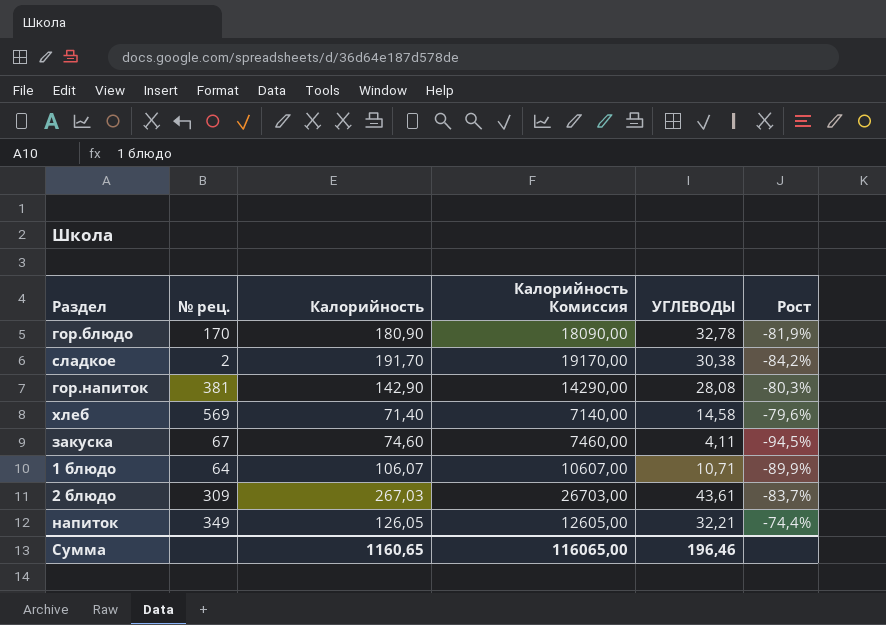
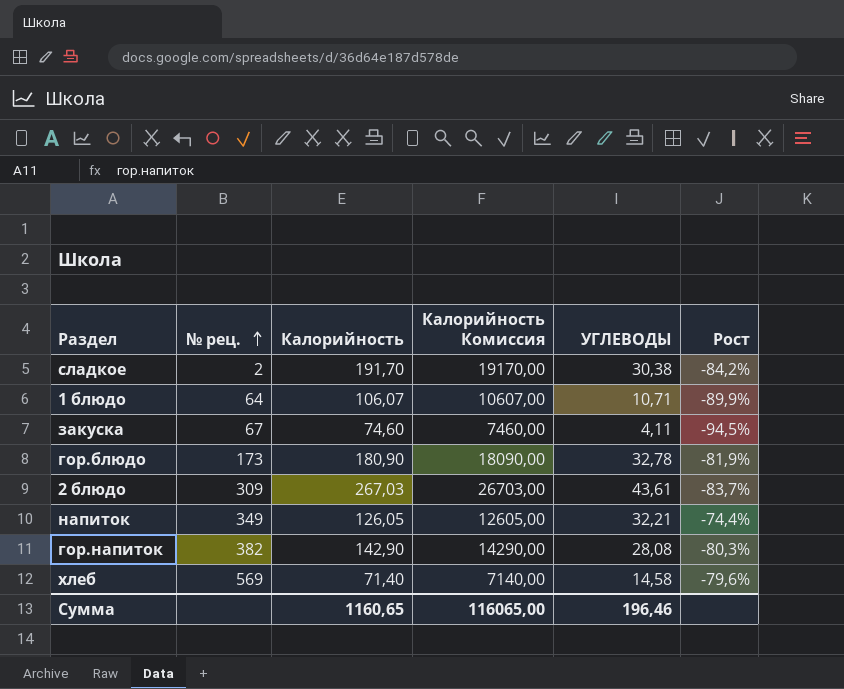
row order: none -> № рец. ascending
гор.блюдо | № рец.: 170 -> 173
гор.напиток | № рец.: 381 -> 382

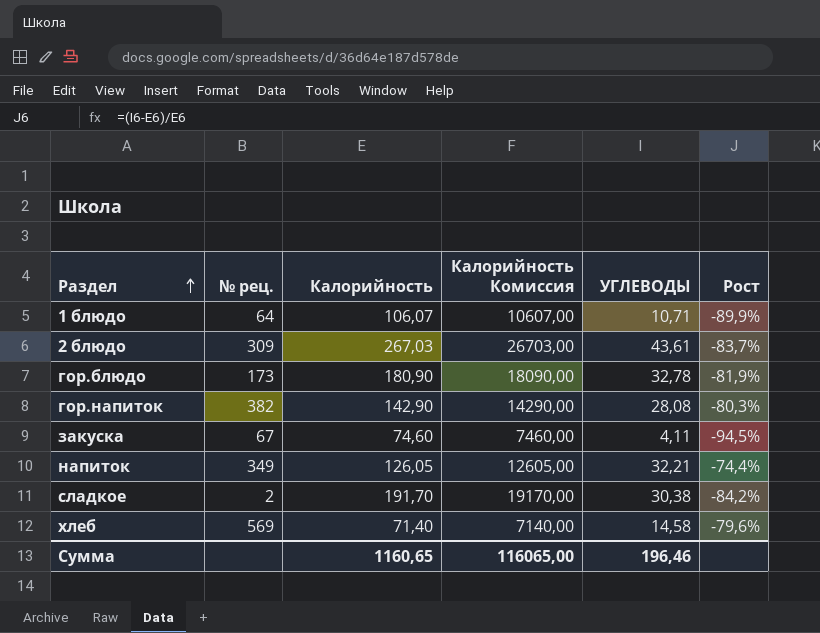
row order: № рец. ascending -> Раздел ascending

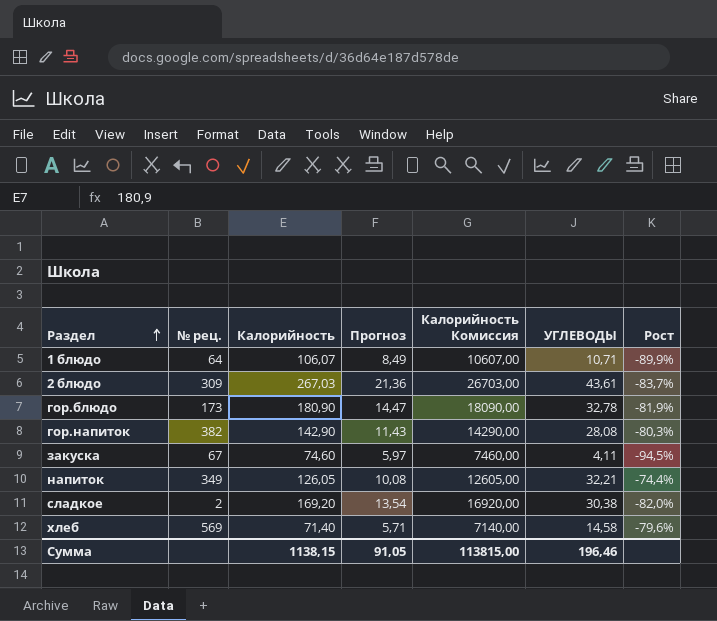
column Прогноз | formula: none -> [Калорийность] * 0,08
сладкое | Калорийность: 191,70 -> 169,20
сладкое | Калорийность Комиссия: 19170,00 -> 16920,00
сладкое | Рост: -84,2% -> -82,0%
Сумма | Калорийность: 1160,65 -> 1138,15
Сумма | Калорийность Комиссия: 116065,00 -> 113815,00

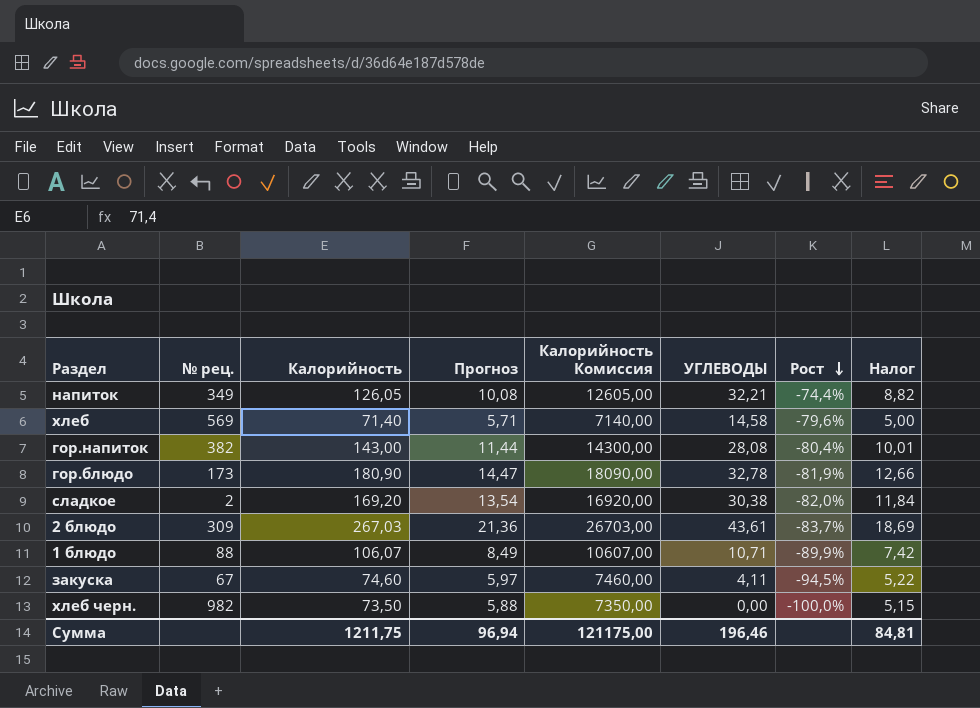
row order: Раздел ascending -> Рост descending
column Налог | formula: none -> [Калорийность] * 0,07
гор.напиток | Калорийность: 142,90 -> 143,00
гор.напиток | Прогноз: 11,43 -> 11,44
гор.напиток | Калорийность Комиссия: 14290,00 -> 14300,00
гор.напиток | Рост: -80,3% -> -80,4%
1 блюдо | № рец.: 64 -> 88
row хлеб черн.: none -> 982 | 73,50 | 5,88 | 7350,00 | 0,00 | -100,0% | 5,15
Сумма | Калорийность: 1138,15 -> 1211,75
Сумма | Прогноз: 91,05 -> 96,94
Сумма | Калорийность Комиссия: 113815,00 -> 121175,00

